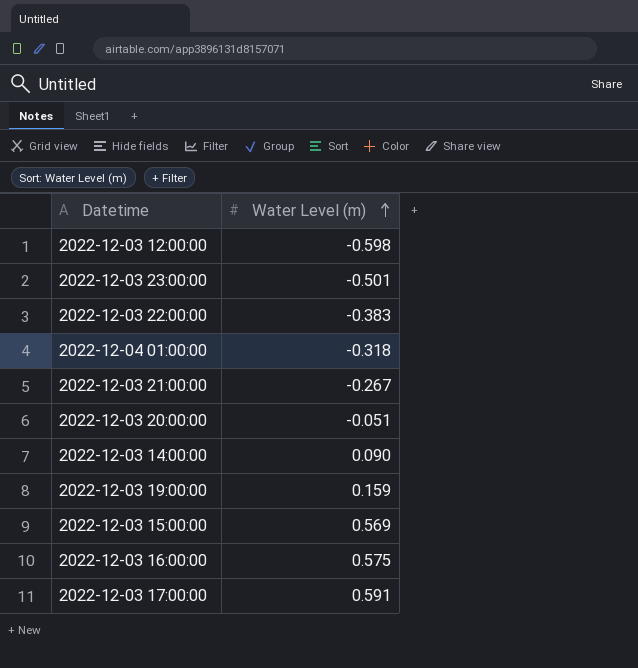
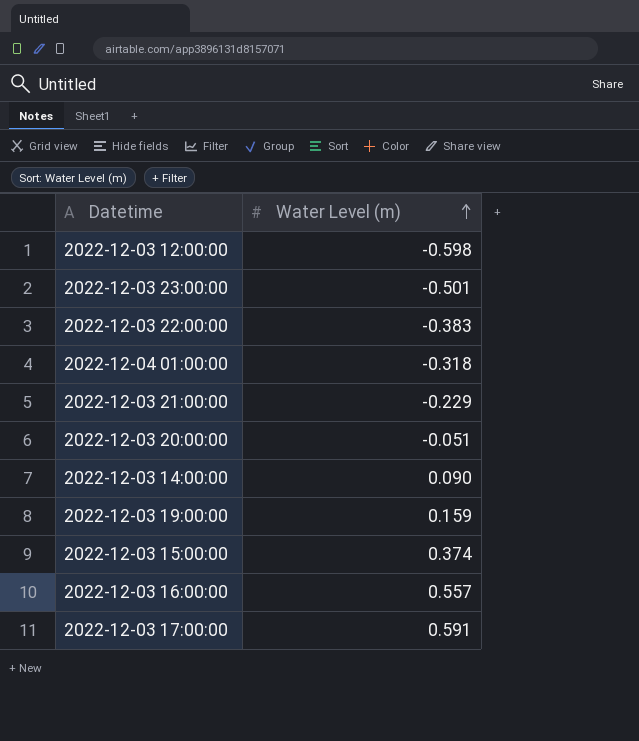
2022-12-03 21:00:00 | Water Level (m): -0.267 -> -0.229
2022-12-03 15:00:00 | Water Level (m): 0.569 -> 0.374
2022-12-03 16:00:00 | Water Level (m): 0.575 -> 0.557

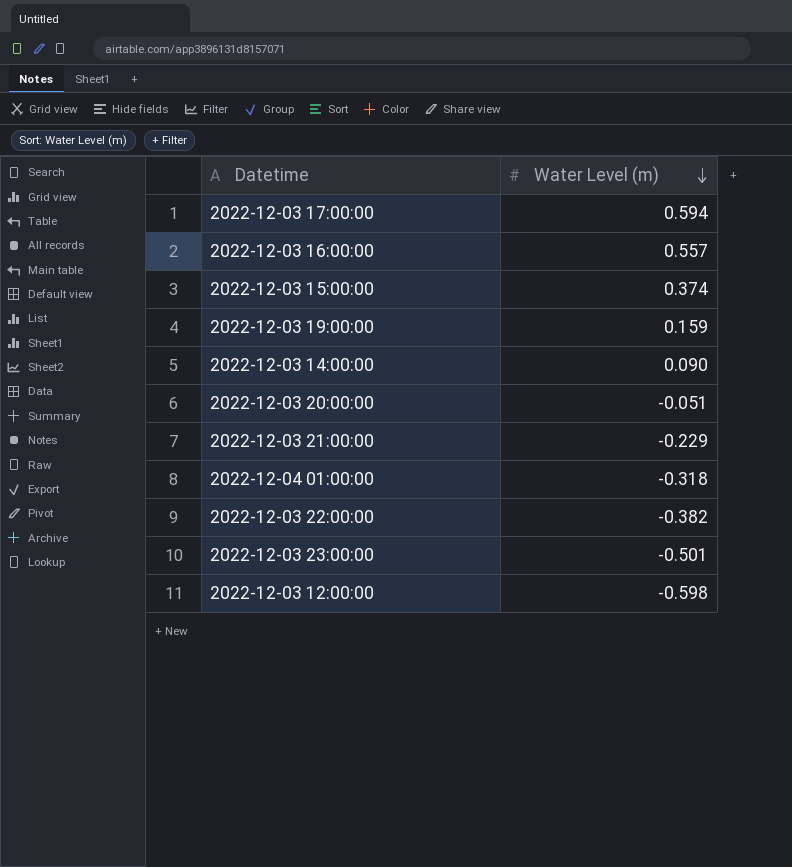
row order: Water Level (m) ascending -> Water Level (m) descending
2022-12-03 17:00:00 | Water Level (m): 0.591 -> 0.594
2022-12-03 22:00:00 | Water Level (m): -0.383 -> -0.382

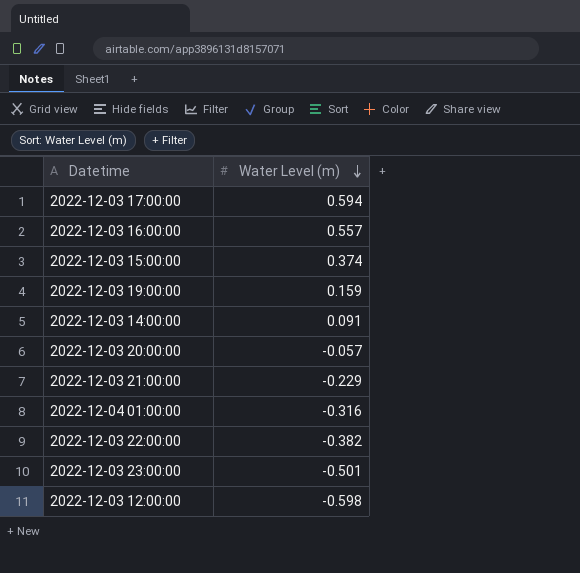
2022-12-03 14:00:00 | Water Level (m): 0.090 -> 0.091
2022-12-03 20:00:00 | Water Level (m): -0.051 -> -0.057
2022-12-04 01:00:00 | Water Level (m): -0.318 -> -0.316

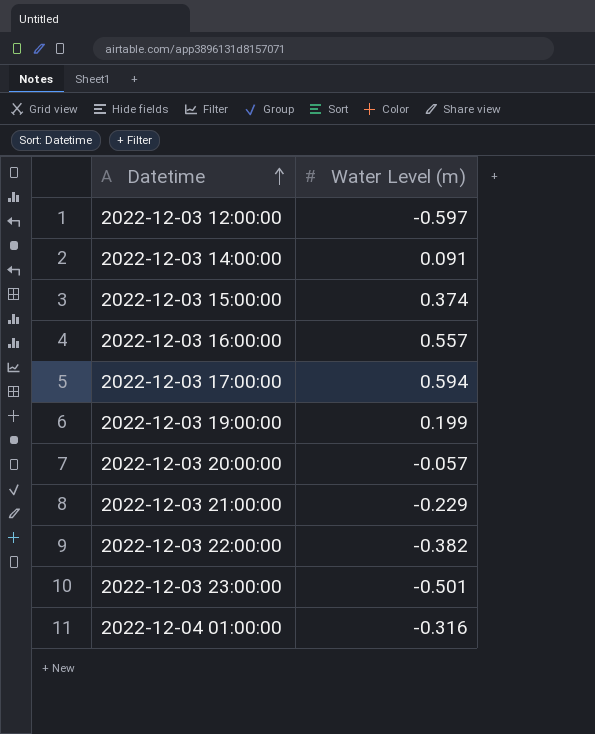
row order: Water Level (m) descending -> Datetime ascending
2022-12-03 12:00:00 | Water Level (m): -0.598 -> -0.597
2022-12-03 19:00:00 | Water Level (m): 0.159 -> 0.199

